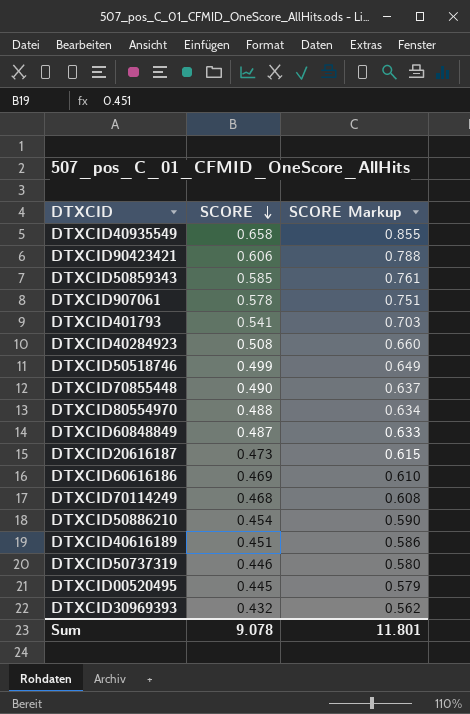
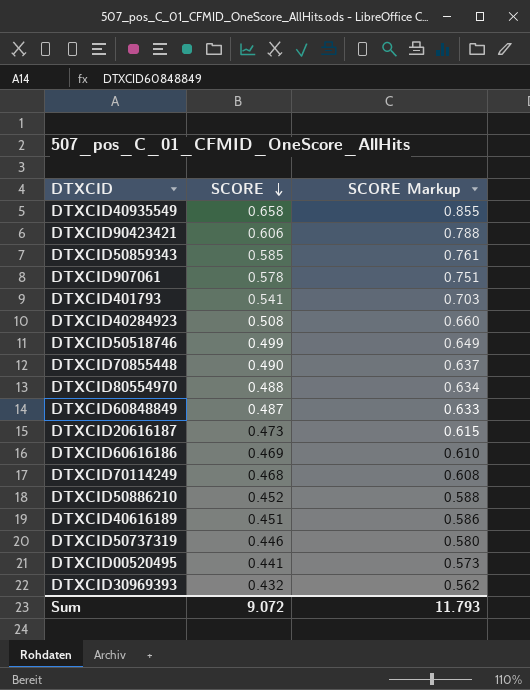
DTXCID50886210 | SCORE: 0.454 -> 0.452
DTXCID50886210 | SCORE Markup: 0.590 -> 0.588
DTXCID00520495 | SCORE: 0.445 -> 0.441
DTXCID00520495 | SCORE Markup: 0.579 -> 0.573
Sum | SCORE: 9.078 -> 9.072
Sum | SCORE Markup: 11.801 -> 11.793

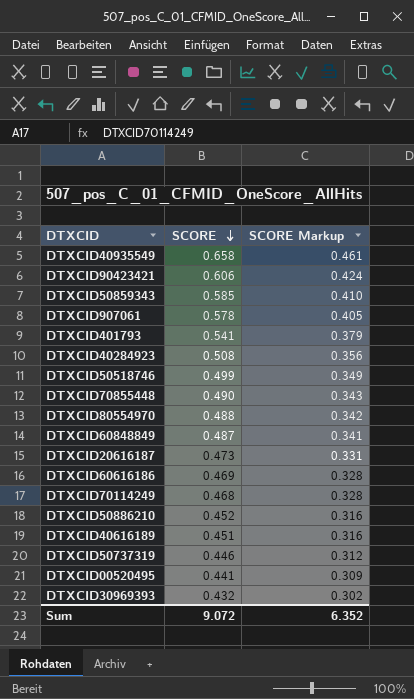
column SCORE Markup | formula: [SCORE] * 1.3 -> [SCORE] * 0.7
Sum | SCORE Markup: 11.793 -> 6.352

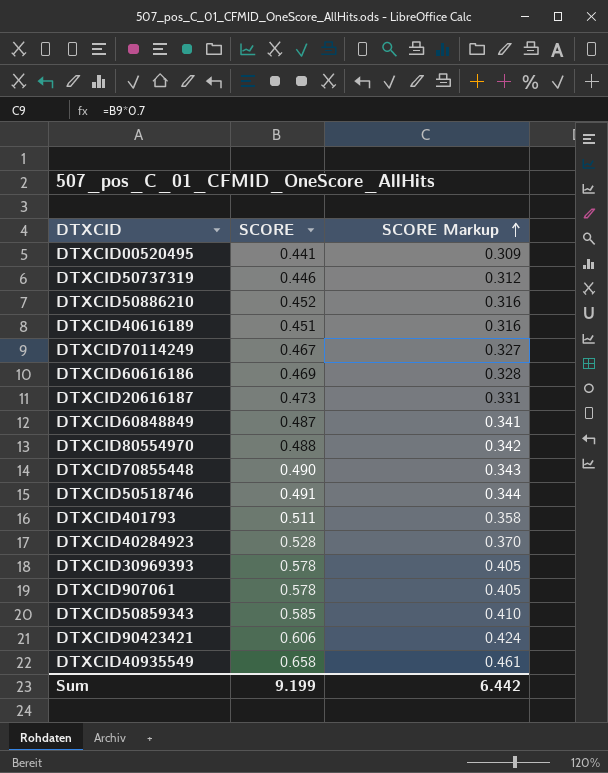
row order: SCORE descending -> SCORE Markup ascending
DTXCID70114249 | SCORE: 0.468 -> 0.467
DTXCID70114249 | SCORE Markup: 0.328 -> 0.327
DTXCID50518746 | SCORE: 0.499 -> 0.491
DTXCID50518746 | SCORE Markup: 0.349 -> 0.344
DTXCID401793 | SCORE: 0.541 -> 0.511
DTXCID401793 | SCORE Markup: 0.379 -> 0.358
DTXCID40284923 | SCORE: 0.508 -> 0.528
DTXCID40284923 | SCORE Markup: 0.356 -> 0.370
DTXCID30969393 | SCORE: 0.432 -> 0.578
DTXCID30969393 | SCORE Markup: 0.302 -> 0.405
Sum | SCORE: 9.072 -> 9.199
Sum | SCORE Markup: 6.352 -> 6.442

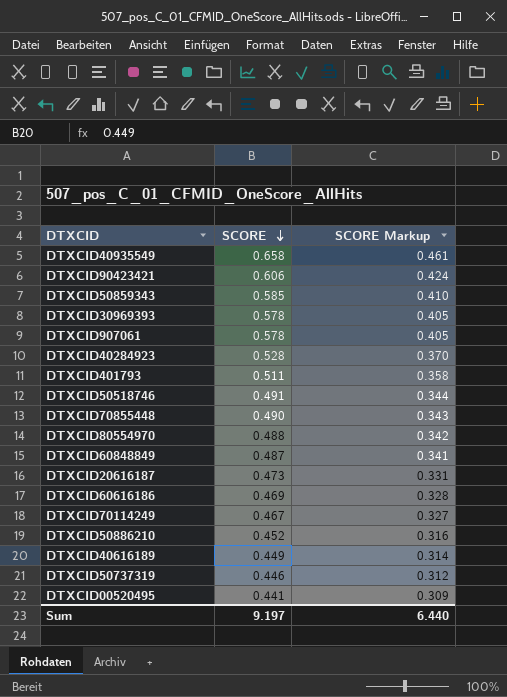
row order: SCORE Markup ascending -> SCORE descending
DTXCID40616189 | SCORE: 0.451 -> 0.449
DTXCID40616189 | SCORE Markup: 0.316 -> 0.314
Sum | SCORE: 9.199 -> 9.197
Sum | SCORE Markup: 6.442 -> 6.440

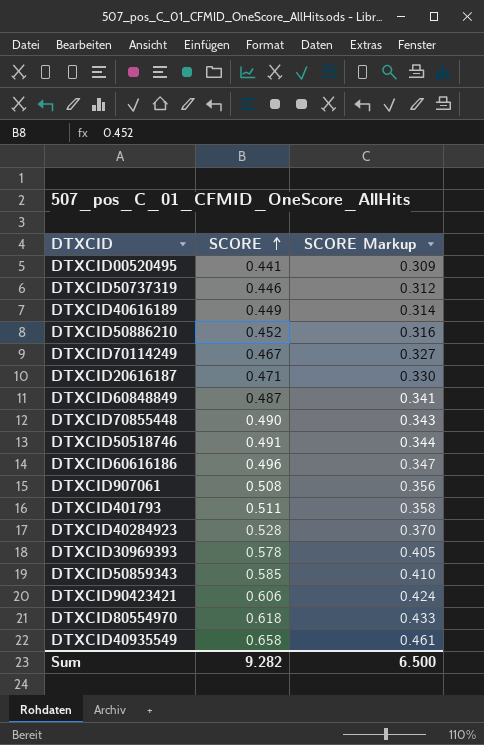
row order: SCORE descending -> SCORE ascending
DTXCID20616187 | SCORE: 0.473 -> 0.471
DTXCID20616187 | SCORE Markup: 0.331 -> 0.330
DTXCID60616186 | SCORE: 0.469 -> 0.496
DTXCID60616186 | SCORE Markup: 0.328 -> 0.347
DTXCID907061 | SCORE: 0.578 -> 0.508
DTXCID907061 | SCORE Markup: 0.405 -> 0.356
DTXCID80554970 | SCORE: 0.488 -> 0.618
DTXCID80554970 | SCORE Markup: 0.342 -> 0.433
Sum | SCORE: 9.197 -> 9.282
Sum | SCORE Markup: 6.440 -> 6.500

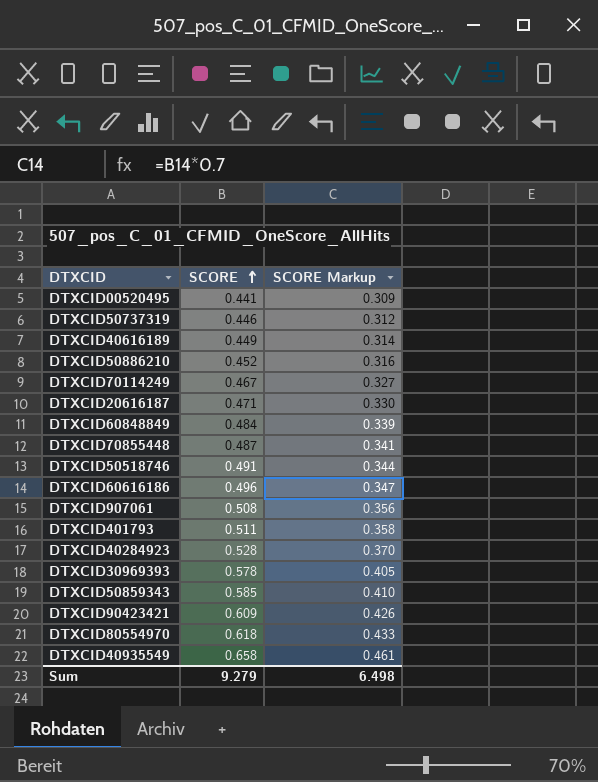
DTXCID60848849 | SCORE: 0.487 -> 0.484
DTXCID60848849 | SCORE Markup: 0.341 -> 0.339
DTXCID70855448 | SCORE: 0.490 -> 0.487
DTXCID70855448 | SCORE Markup: 0.343 -> 0.341
DTXCID90423421 | SCORE: 0.606 -> 0.609
DTXCID90423421 | SCORE Markup: 0.424 -> 0.426
Sum | SCORE: 9.282 -> 9.279
Sum | SCORE Markup: 6.500 -> 6.498

